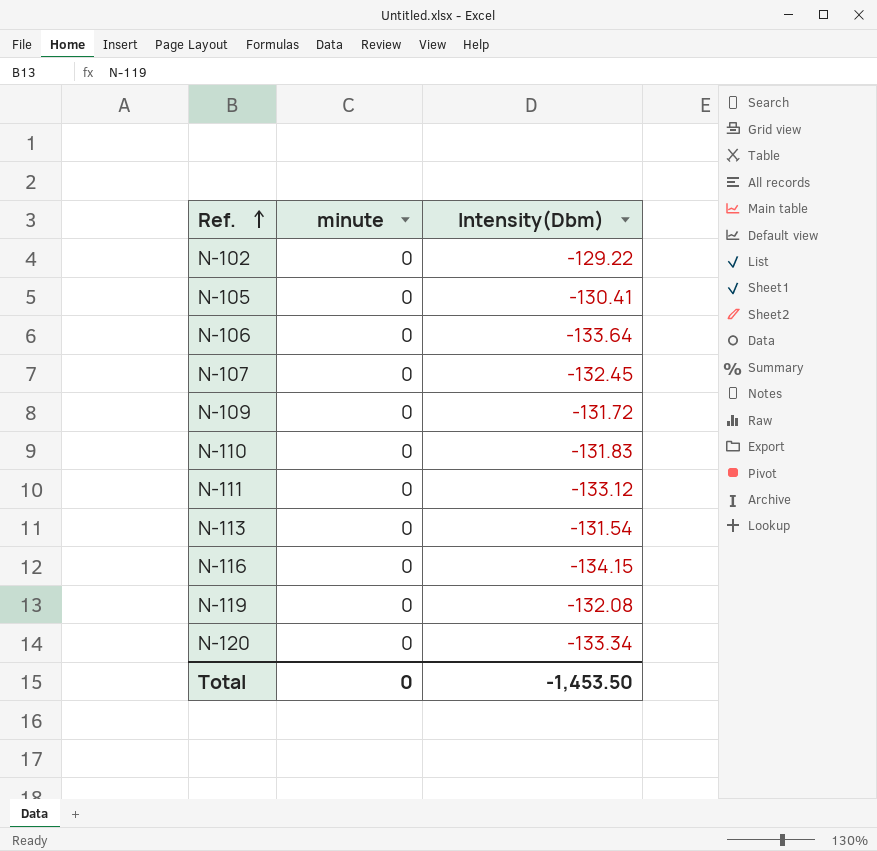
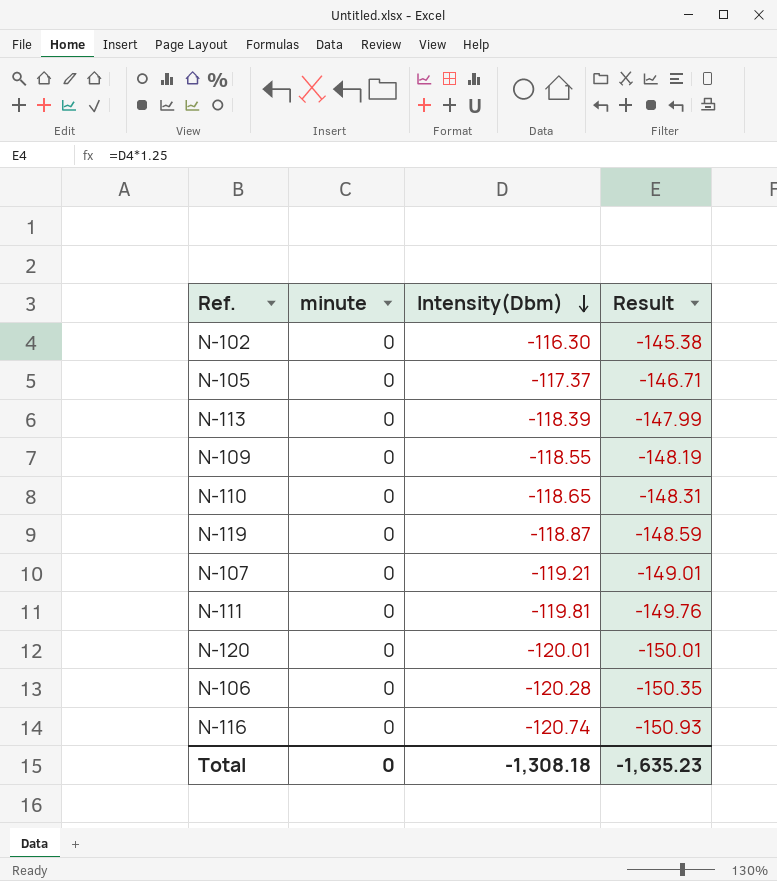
row order: Ref. ascending -> Intensity(Dbm) descending
column Result | formula: none -> [Intensity(Dbm)] * 1.25
N-102 | Intensity(Dbm): -129.22 -> -116.30
N-105 | Intensity(Dbm): -130.41 -> -117.37
N-113 | Intensity(Dbm): -131.54 -> -118.39
N-109 | Intensity(Dbm): -131.72 -> -118.55
N-110 | Intensity(Dbm): -131.83 -> -118.65
N-119 | Intensity(Dbm): -132.08 -> -118.87
N-107 | Intensity(Dbm): -132.45 -> -119.21
N-111 | Intensity(Dbm): -133.12 -> -119.81
N-120 | Intensity(Dbm): -133.34 -> -120.01
N-106 | Intensity(Dbm): -133.64 -> -120.28
N-116 | Intensity(Dbm): -134.15 -> -120.74
Total | Intensity(Dbm): -1,453.50 -> -1,308.18

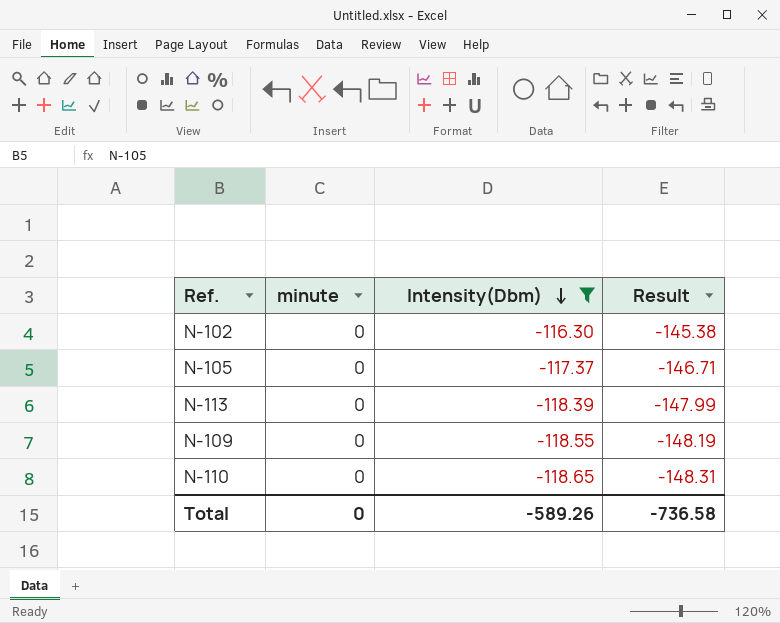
filter: none -> Intensity(Dbm) >= -118.65
Total | Intensity(Dbm): -1,308.18 -> -589.26
Total | Result: -1,635.23 -> -736.58

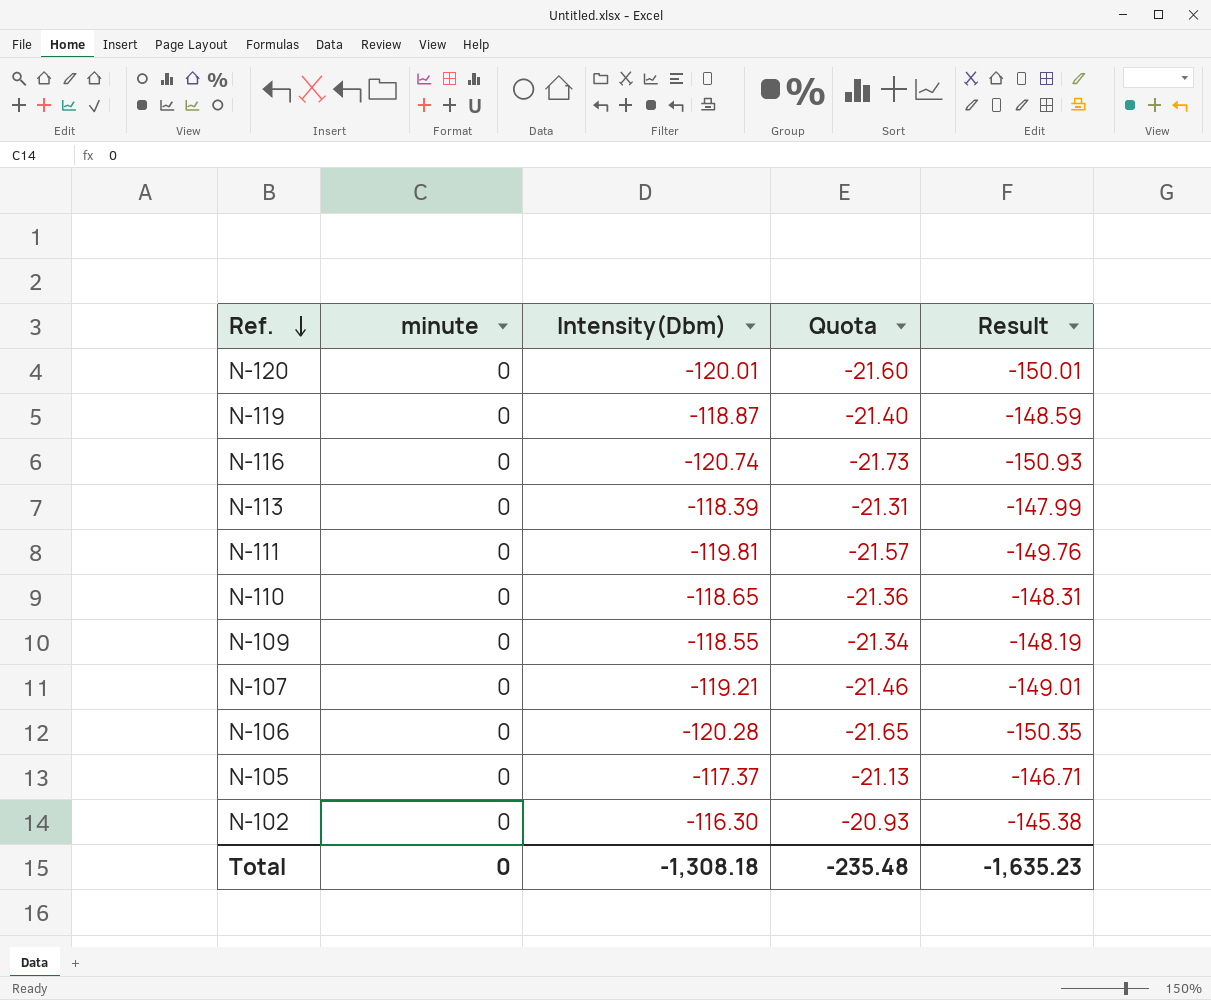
filter: Intensity(Dbm) >= -118.65 -> none
row order: Intensity(Dbm) descending -> Ref. descending
column Quota | formula: none -> [Intensity(Dbm)] * 0.18
Total | Intensity(Dbm): -589.26 -> -1,308.18
Total | Result: -736.58 -> -1,635.23

